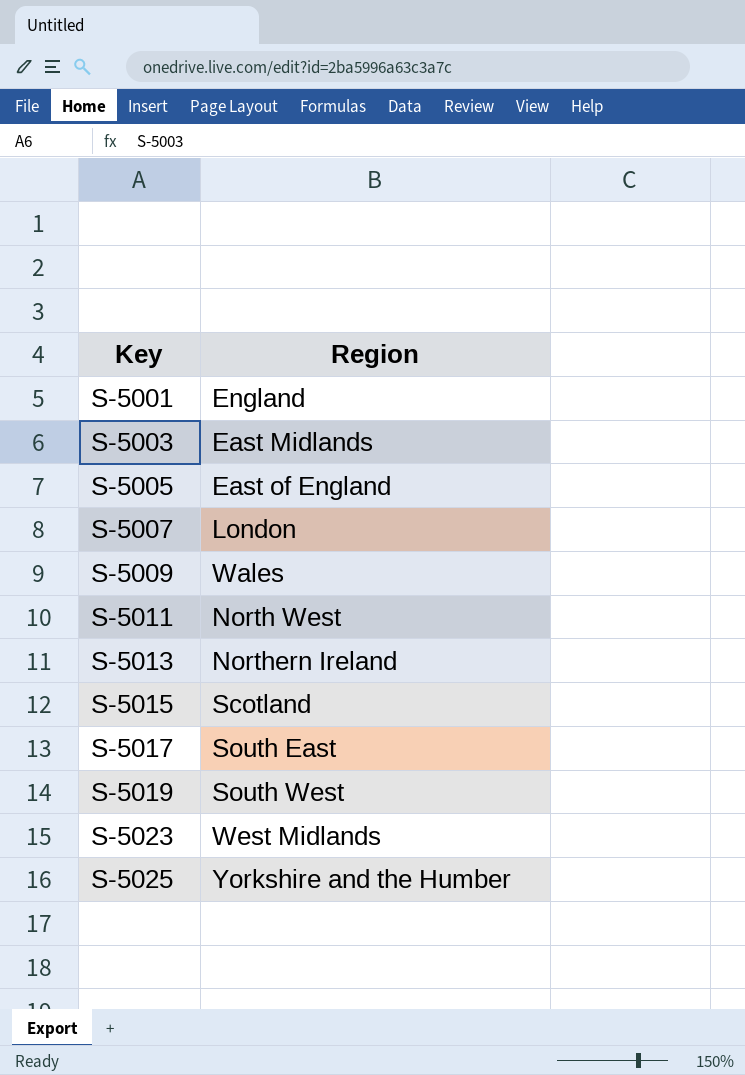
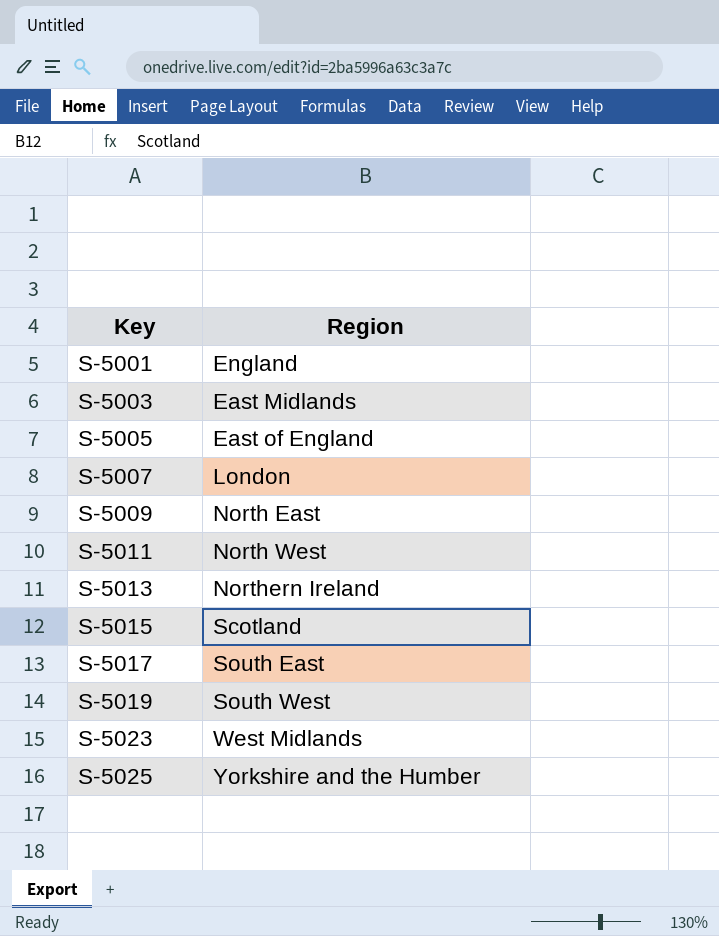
S-5009 | Region: Wales -> North East

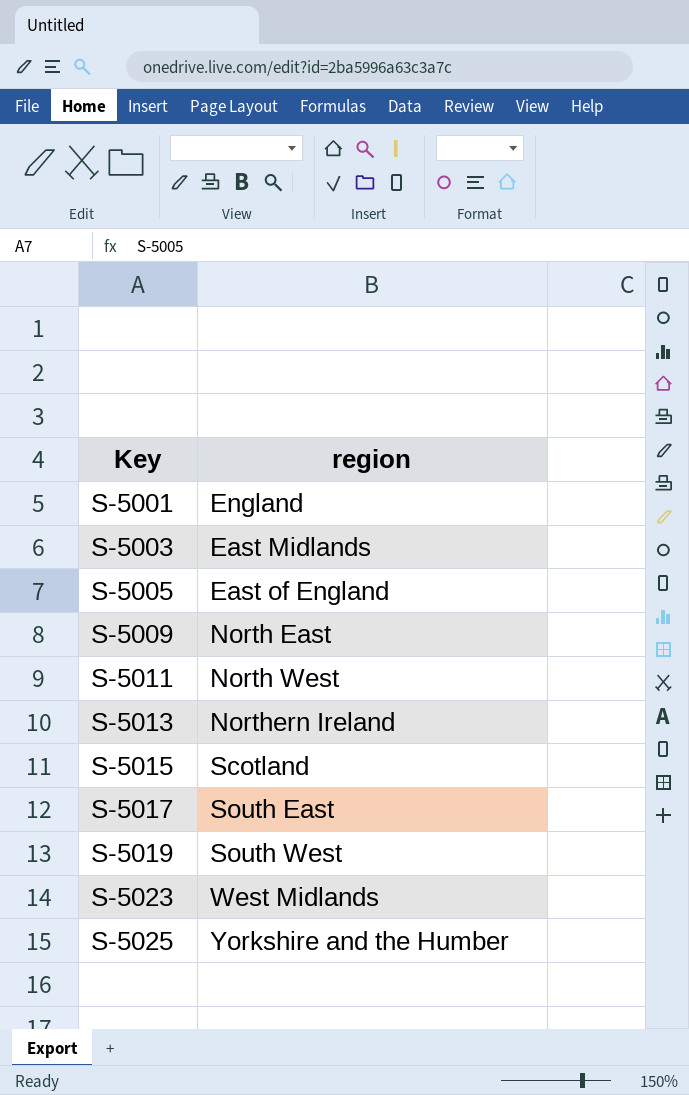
column name: Region -> region
row S-5007: London -> none

